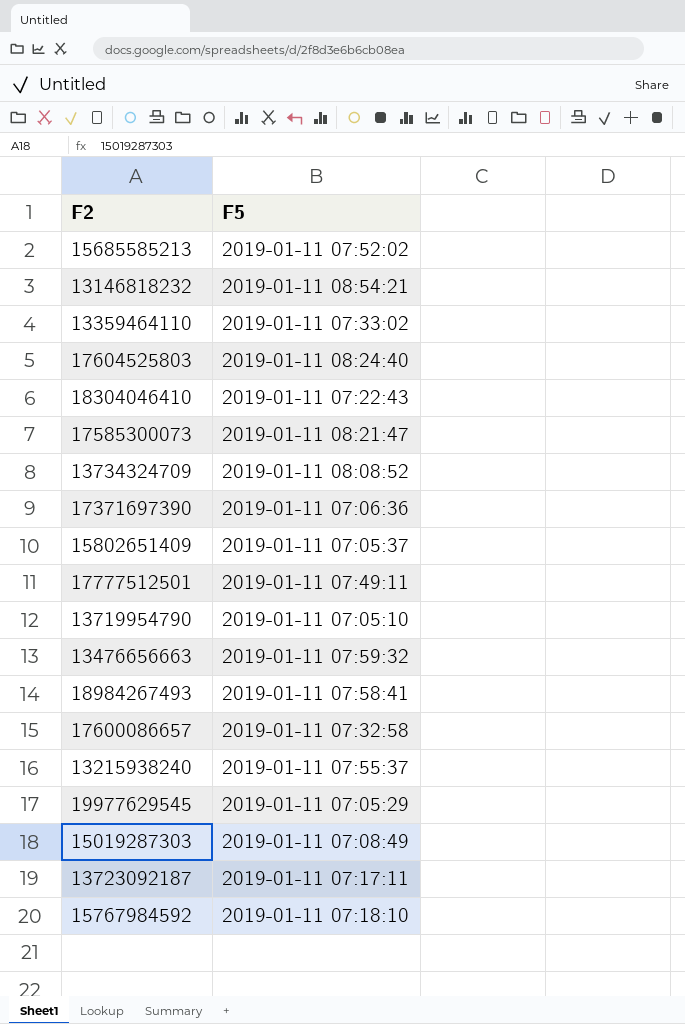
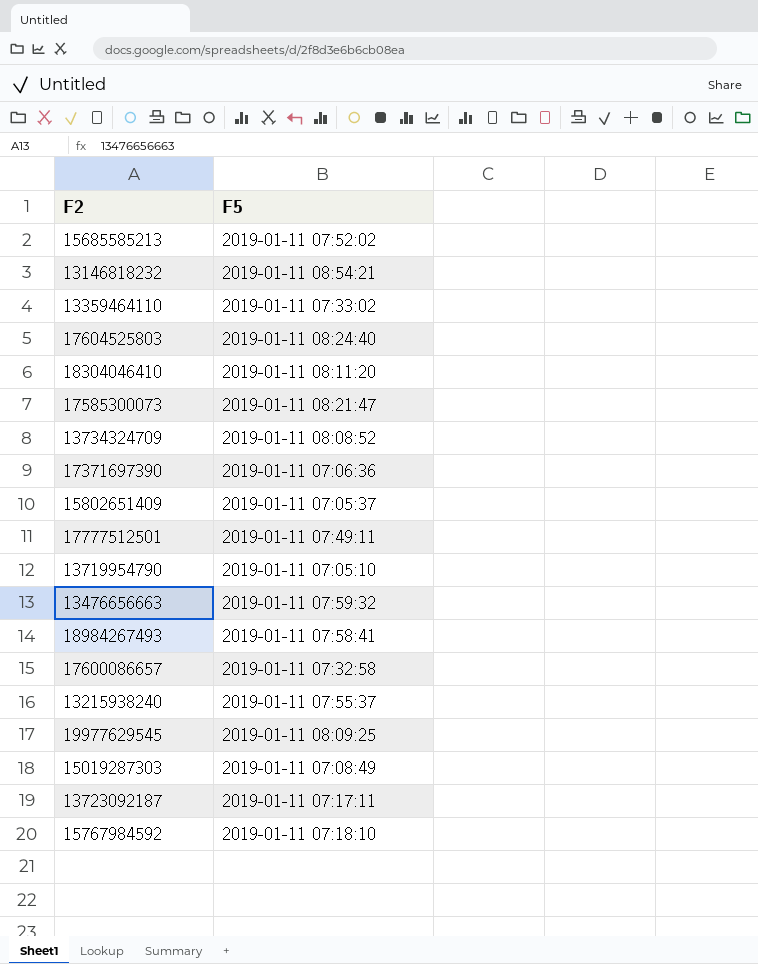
18304046410 | F5: 2019-01-11 07:22:43 -> 2019-01-11 08:11:20
19977629545 | F5: 2019-01-11 07:05:29 -> 2019-01-11 08:09:25

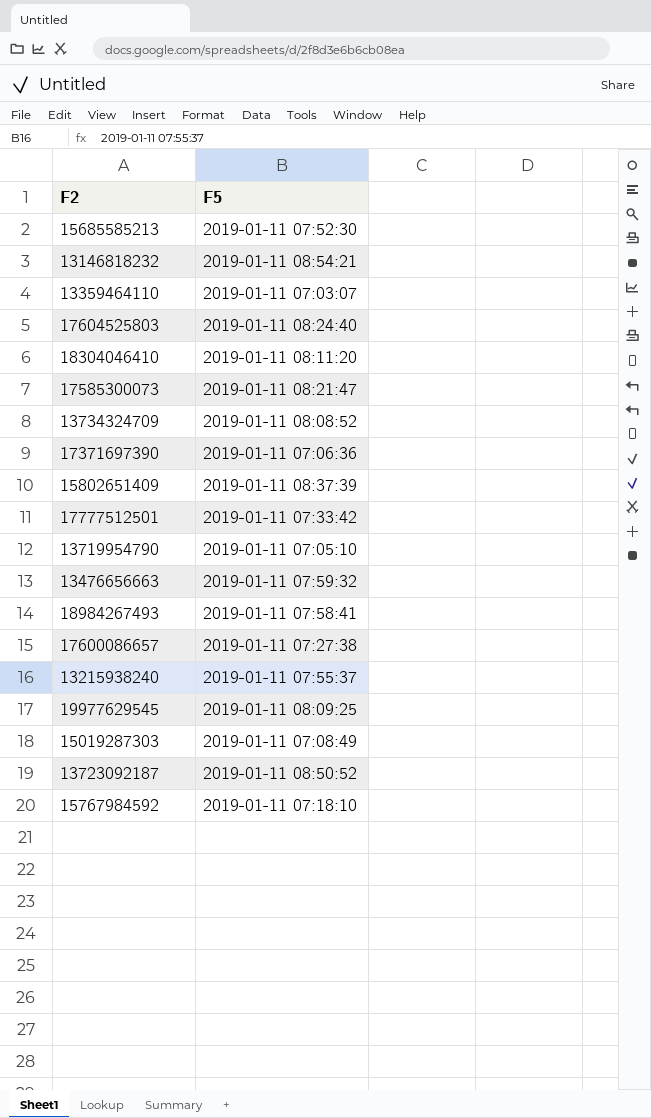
15685585213 | F5: 2019-01-11 07:52:02 -> 2019-01-11 07:52:30
13359464110 | F5: 2019-01-11 07:33:02 -> 2019-01-11 07:03:07
15802651409 | F5: 2019-01-11 07:05:37 -> 2019-01-11 08:37:39
17777512501 | F5: 2019-01-11 07:49:11 -> 2019-01-11 07:33:42
17600086657 | F5: 2019-01-11 07:32:58 -> 2019-01-11 07:27:38
13723092187 | F5: 2019-01-11 07:17:11 -> 2019-01-11 08:50:52

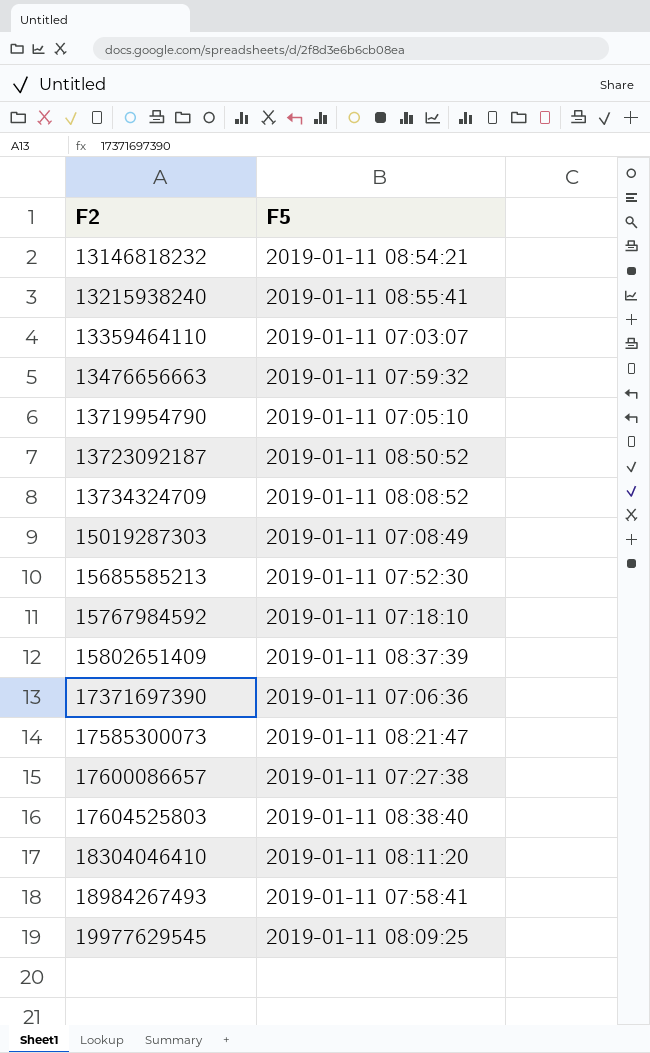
row order: none -> F2 ascending
row 17777512501: 2019-01-11 07:33:42 -> none
13215938240 | F5: 2019-01-11 07:55:37 -> 2019-01-11 08:55:41
17604525803 | F5: 2019-01-11 08:24:40 -> 2019-01-11 08:38:40

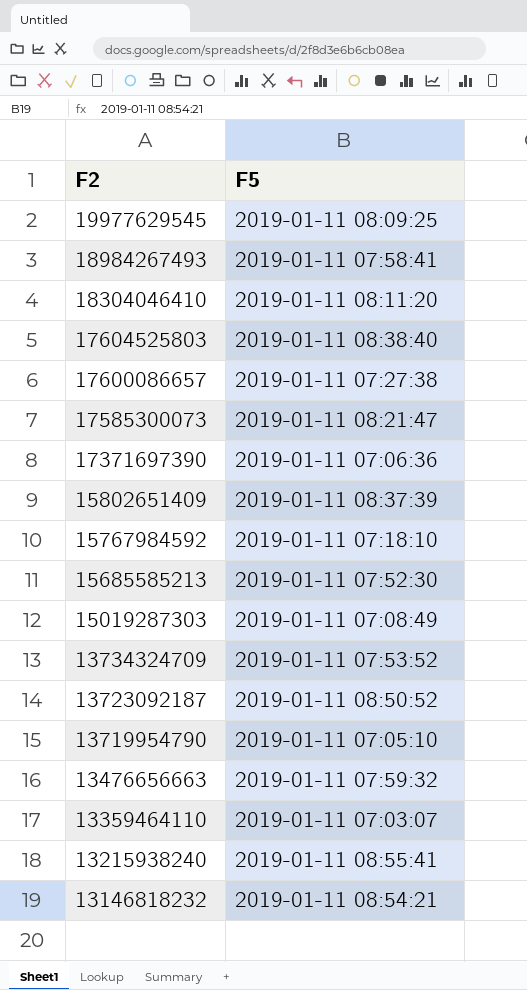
row order: F2 ascending -> F2 descending
13734324709 | F5: 2019-01-11 08:08:52 -> 2019-01-11 07:53:52

